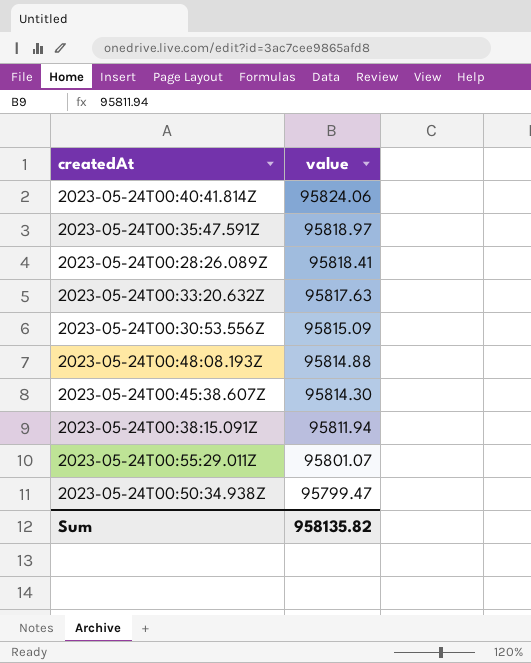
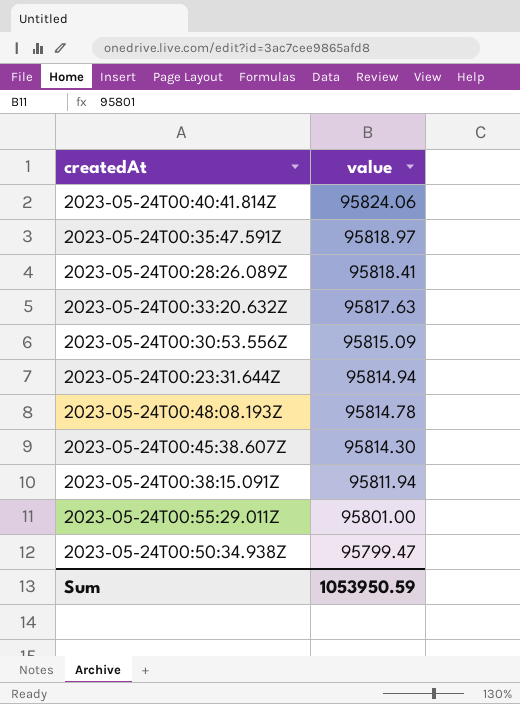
row 2023-05-24T00:23:31.644Z: none -> 95814.94
2023-05-24T00:48:08.193Z | value: 95814.88 -> 95814.78
2023-05-24T00:55:29.011Z | value: 95801.07 -> 95801.00
Sum | value: 958135.82 -> 1053950.59

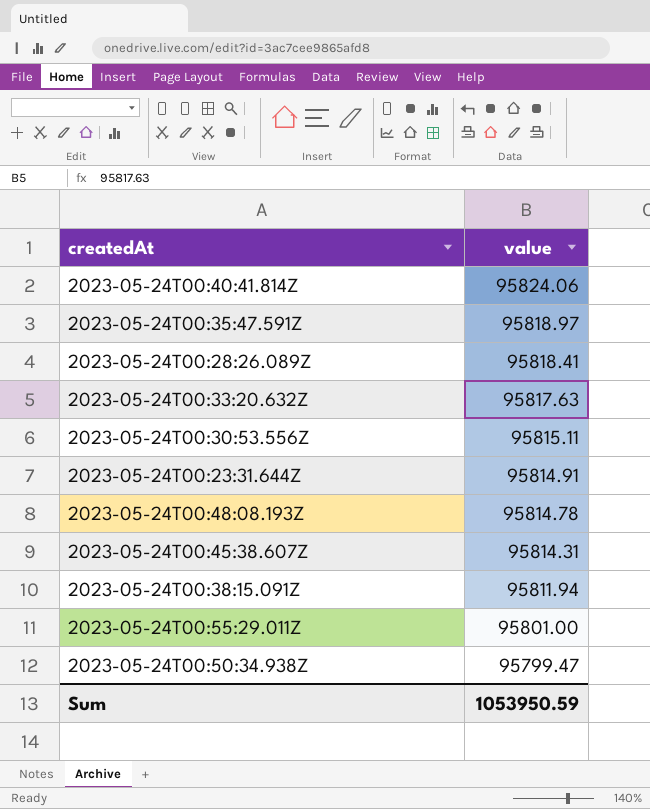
2023-05-24T00:30:53.556Z | value: 95815.09 -> 95815.11
2023-05-24T00:23:31.644Z | value: 95814.94 -> 95814.91
2023-05-24T00:45:38.607Z | value: 95814.30 -> 95814.31

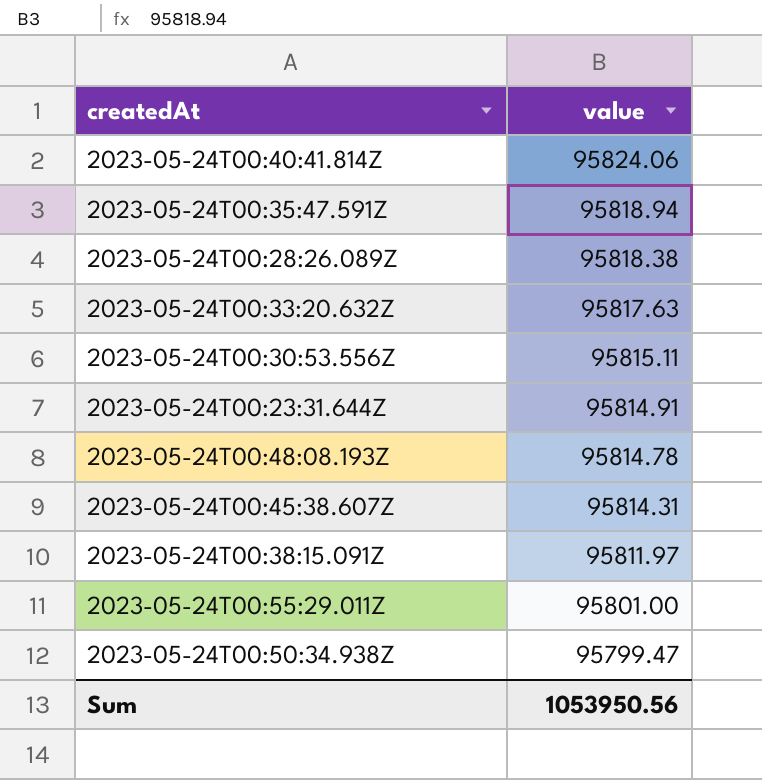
2023-05-24T00:35:47.591Z | value: 95818.97 -> 95818.94
2023-05-24T00:28:26.089Z | value: 95818.41 -> 95818.38
2023-05-24T00:38:15.091Z | value: 95811.94 -> 95811.97
Sum | value: 1053950.59 -> 1053950.56

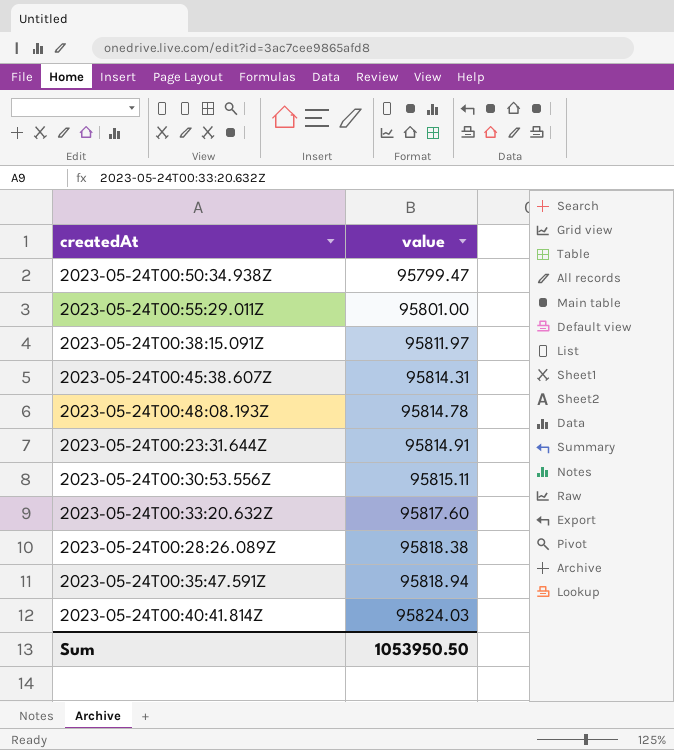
row order: value descending -> value ascending
2023-05-24T00:33:20.632Z | value: 95817.63 -> 95817.60
2023-05-24T00:40:41.814Z | value: 95824.06 -> 95824.03
Sum | value: 1053950.56 -> 1053950.50

